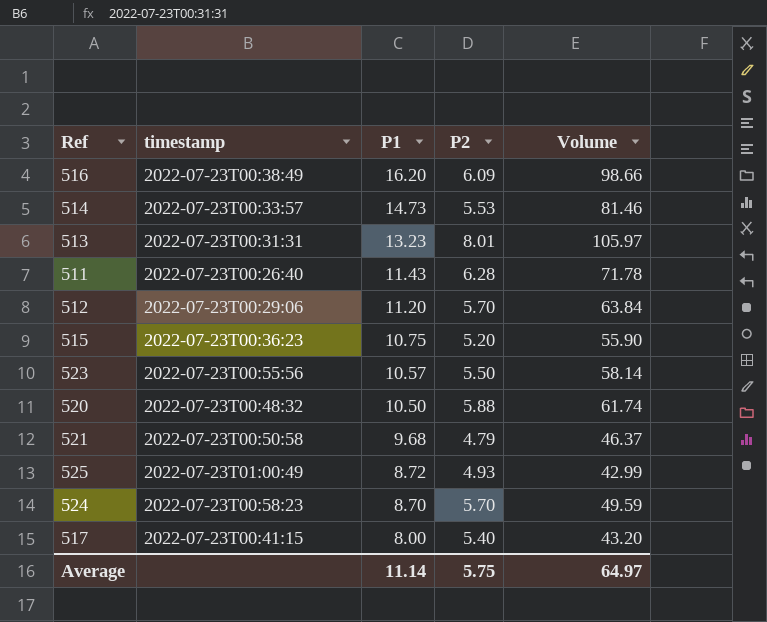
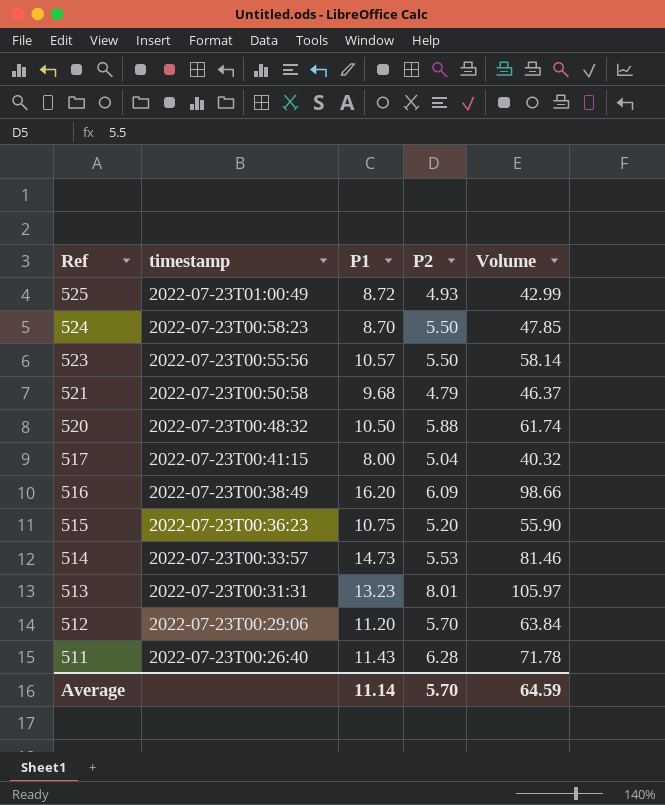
row order: P1 descending -> Ref descending
524 | P2: 5.70 -> 5.50
524 | Volume: 49.59 -> 47.85
517 | P2: 5.40 -> 5.04
517 | Volume: 43.20 -> 40.32
Average | P2: 5.75 -> 5.70
Average | Volume: 64.97 -> 64.59

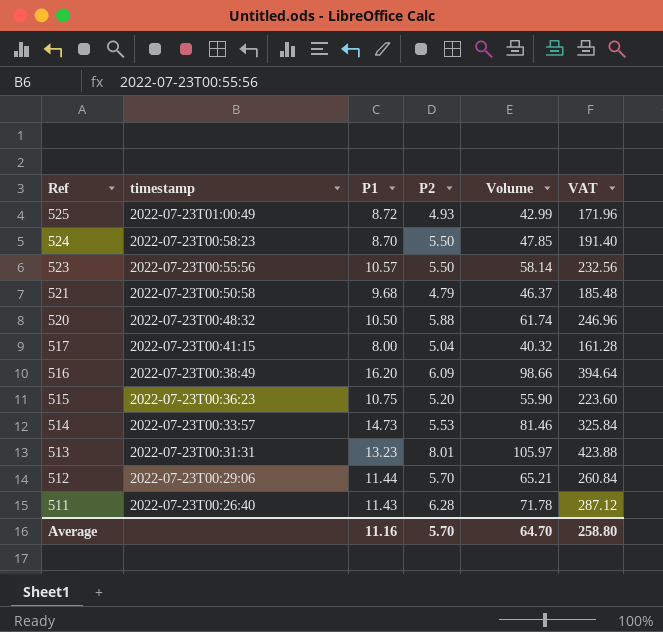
column VAT | formula: none -> [Volume] * 4
512 | P1: 11.20 -> 11.44
512 | Volume: 63.84 -> 65.21
Average | P1: 11.14 -> 11.16
Average | Volume: 64.59 -> 64.70

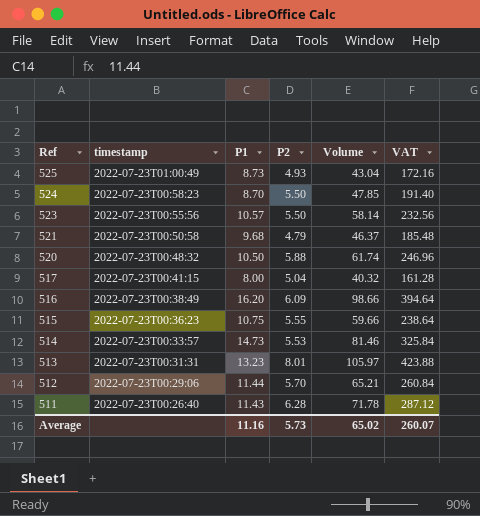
525 | P1: 8.72 -> 8.73
525 | Volume: 42.99 -> 43.04
525 | VAT: 171.96 -> 172.16
515 | P2: 5.20 -> 5.55
515 | Volume: 55.90 -> 59.66
515 | VAT: 223.60 -> 238.64
Average | P2: 5.70 -> 5.73
Average | Volume: 64.70 -> 65.02
Average | VAT: 258.80 -> 260.07

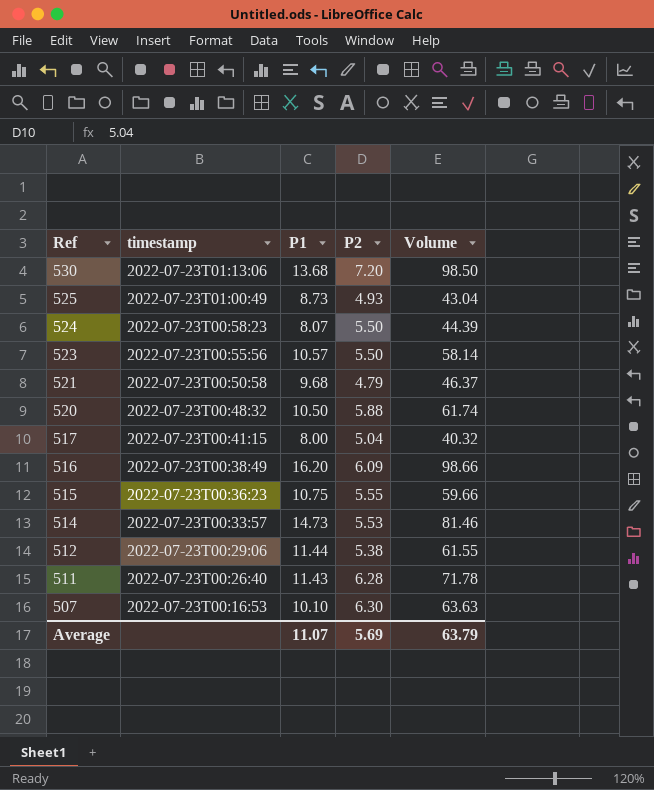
column VAT | formula: [Volume] * 4 -> none
row 513: 2022-07-23T00:31:31 | 13.23 | 8.01 | 105.97 | 423.88 -> none
row 530: none -> 2022-07-23T01:13:06 | 13.68 | 7.20 | 98.50
524 | P1: 8.70 -> 8.07
524 | Volume: 47.85 -> 44.39
512 | P2: 5.70 -> 5.38
512 | Volume: 65.21 -> 61.55
row 507: none -> 2022-07-23T00:16:53 | 10.10 | 6.30 | 63.63
Average | P1: 11.16 -> 11.07
Average | P2: 5.73 -> 5.69
Average | Volume: 65.02 -> 63.79

